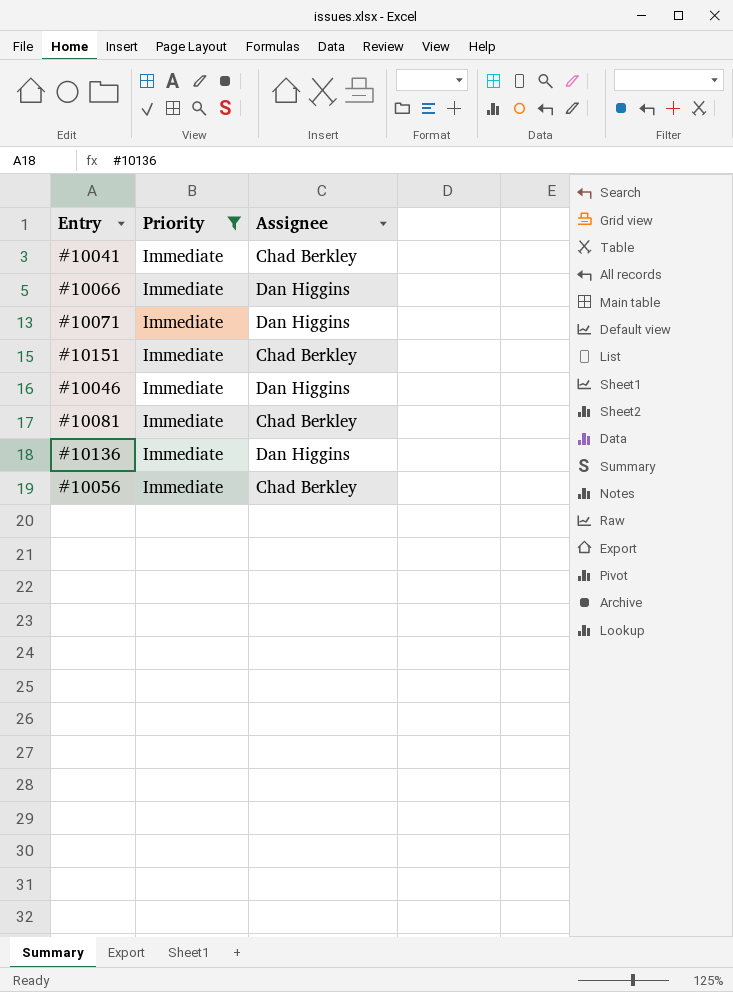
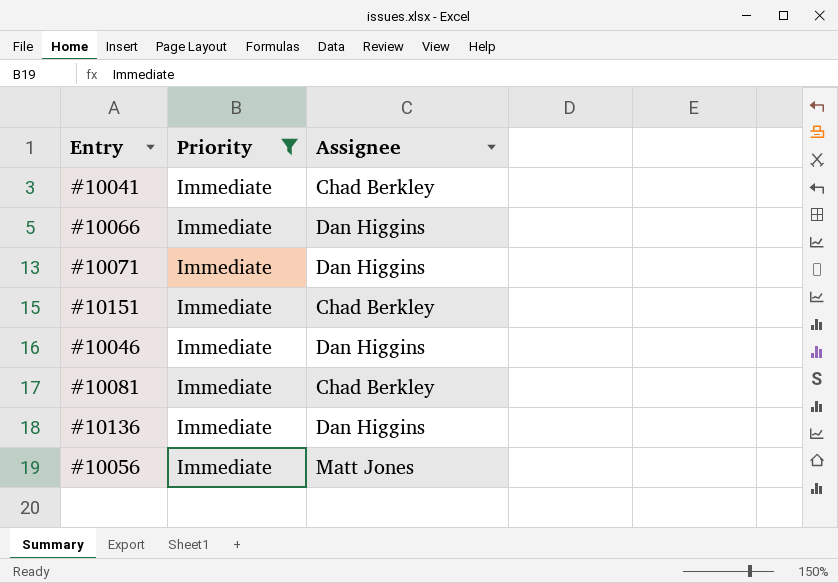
#10056 | Assignee: Chad Berkley -> Matt Jones

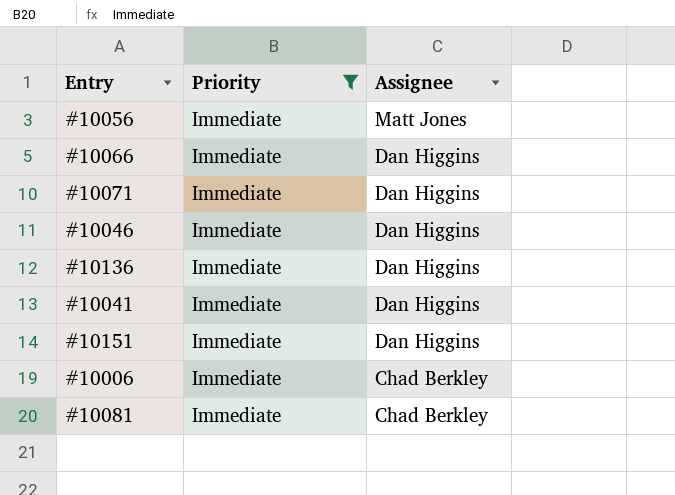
row order: none -> Assignee descending
#10041 | Assignee: Chad Berkley -> Dan Higgins
#10151 | Assignee: Chad Berkley -> Dan Higgins
row #10006: none -> Immediate | Chad Berkley

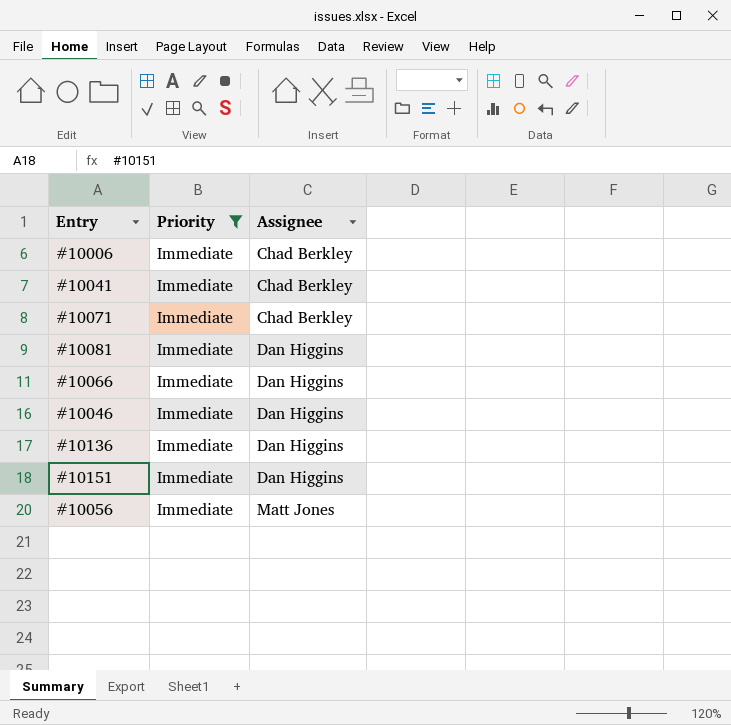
row order: Assignee descending -> Assignee ascending
#10041 | Assignee: Dan Higgins -> Chad Berkley
#10071 | Assignee: Dan Higgins -> Chad Berkley
#10081 | Assignee: Chad Berkley -> Dan Higgins

